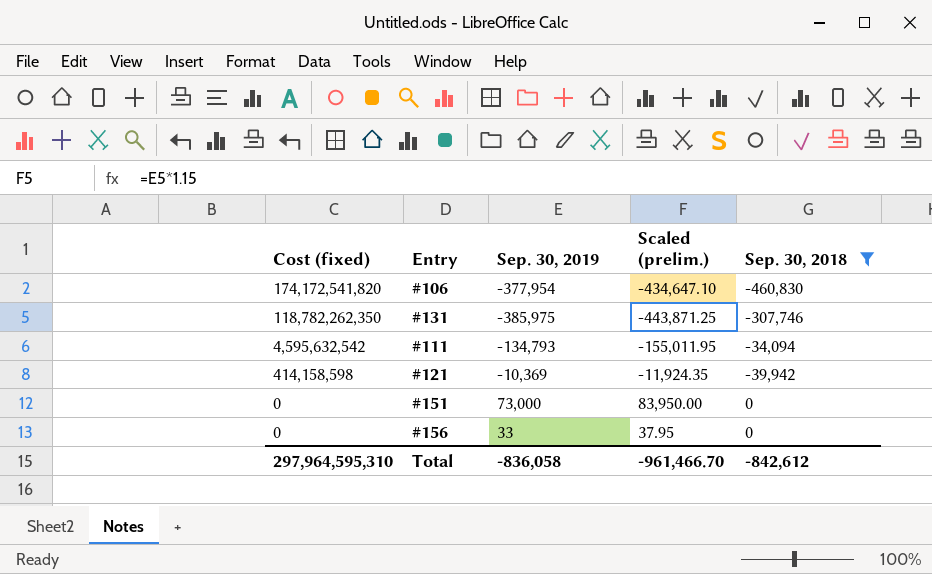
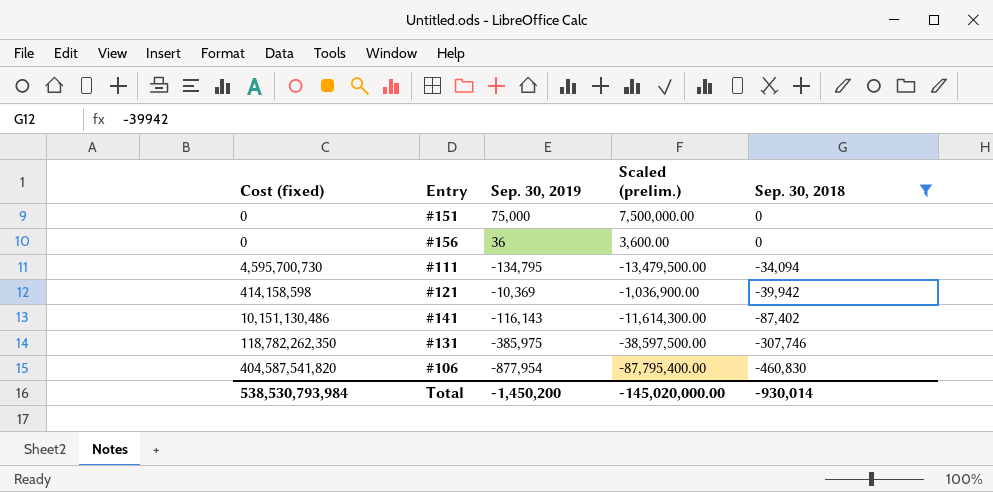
row order: Cost (fixed) descending -> Sep. 30, 2018 descending
column Scaled (prelim.) | formula: [Sep. 30, 2019] * 1.15 -> [Sep. 30, 2019] * 100
#151 | Sep. 30, 2019: 73,000 -> 75,000
#156 | Sep. 30, 2019: 33 -> 36
#111 | Cost (fixed): 4,595,632,542 -> 4,595,700,730
#111 | Sep. 30, 2019: -134,793 -> -134,795
row #141: none -> 10,151,130,486 | -116,143 | -11,614,300.00 | -87,402
#106 | Cost (fixed): 174,172,541,820 -> 404,587,541,820
#106 | Sep. 30, 2019: -377,954 -> -877,954
Total | Cost (fixed): 297,964,595,310 -> 538,530,793,984
Total | Sep. 30, 2019: -836,058 -> -1,450,200
Total | Scaled (prelim.): -961,466.70 -> -145,020,000.00
Total | Sep. 30, 2018: -842,612 -> -930,014

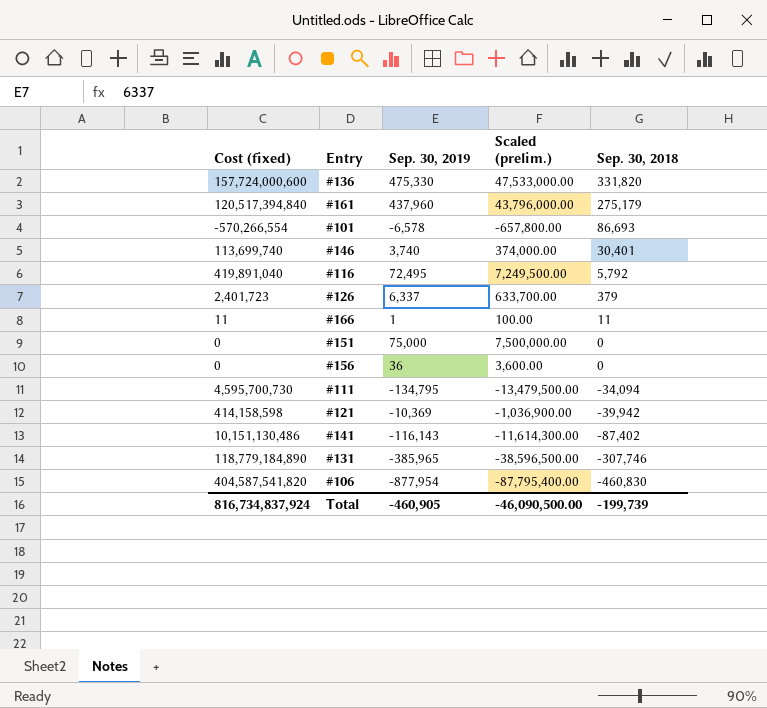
filter: Sep. 30, 2018 <= 0 -> none
#131 | Cost (fixed): 118,782,262,350 -> 118,779,184,890
#131 | Sep. 30, 2019: -385,975 -> -385,965
#131 | Scaled (prelim.): -38,597,500.00 -> -38,596,500.00
Total | Cost (fixed): 538,530,793,984 -> 816,734,837,924
Total | Sep. 30, 2019: -1,450,200 -> -460,905
Total | Scaled (prelim.): -145,020,000.00 -> -46,090,500.00
Total | Sep. 30, 2018: -930,014 -> -199,739

